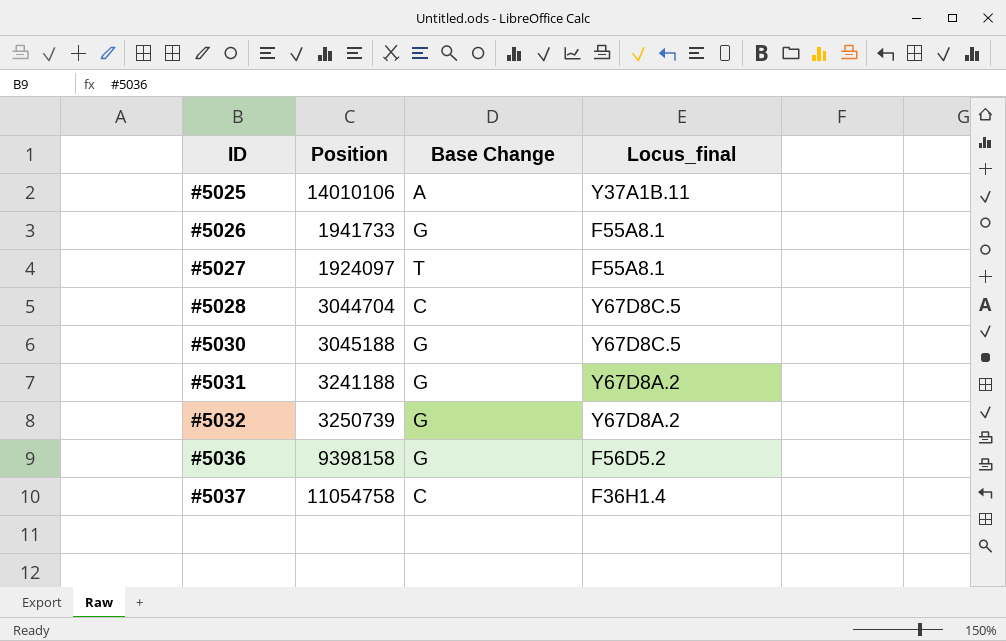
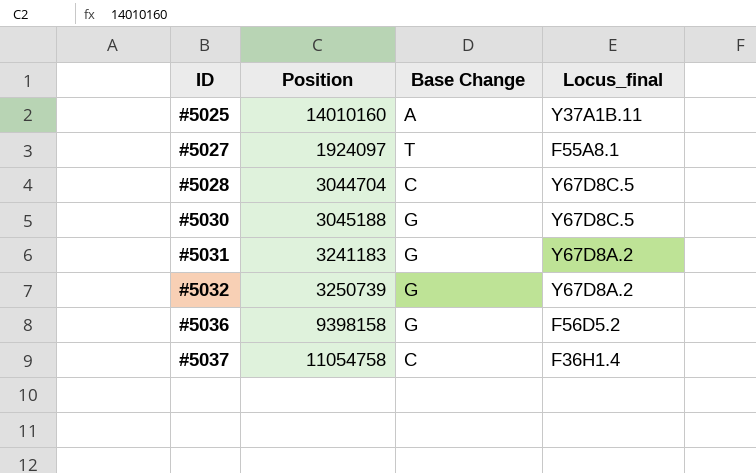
row #5026: 1941733 | G | F55A8.1 -> none
#5025 | Position: 14010106 -> 14010160
#5031 | Position: 3241188 -> 3241183

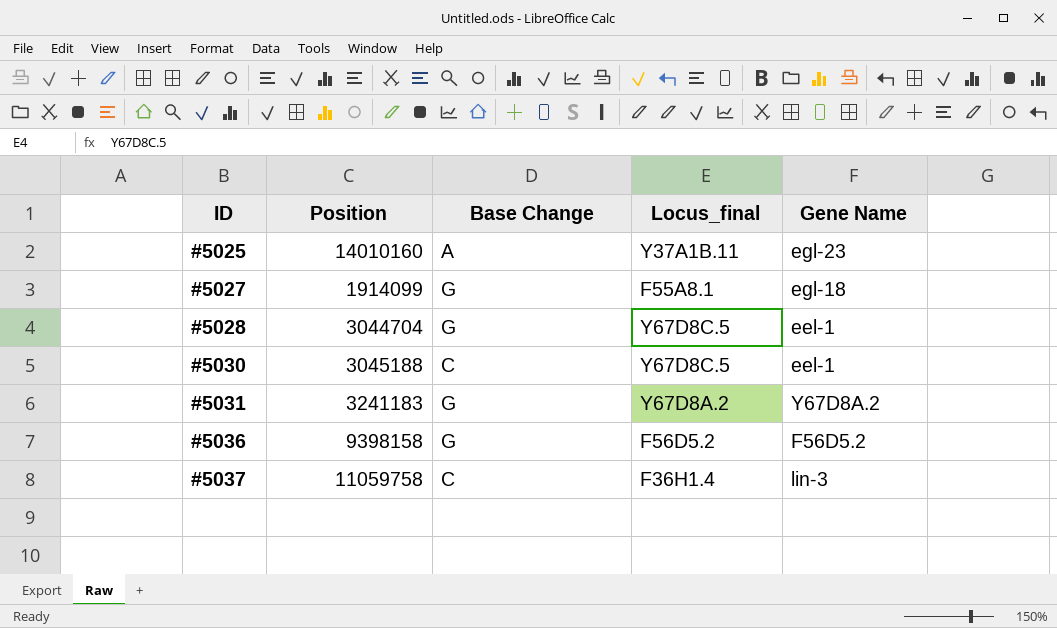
column Gene Name | position: none -> 5
row #5032: 3250739 | G | Y67D8A.2 -> none
#5027 | Position: 1924097 -> 1914099
#5027 | Base Change: T -> G
#5028 | Base Change: C -> G
#5030 | Base Change: G -> C
#5037 | Position: 11054758 -> 11059758

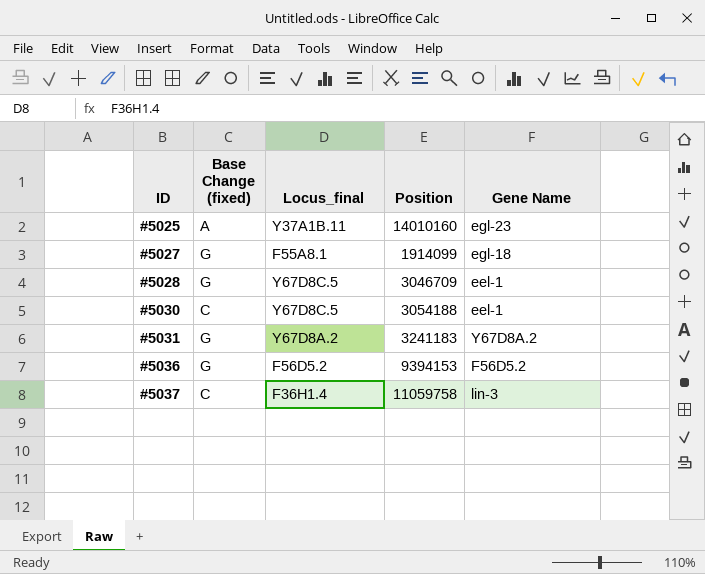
column name: Base Change -> Base Change (fixed)
column Position | position: 2 -> 4
#5028 | Position: 3044704 -> 3046709
#5030 | Position: 3045188 -> 3054188
#5036 | Position: 9398158 -> 9394153

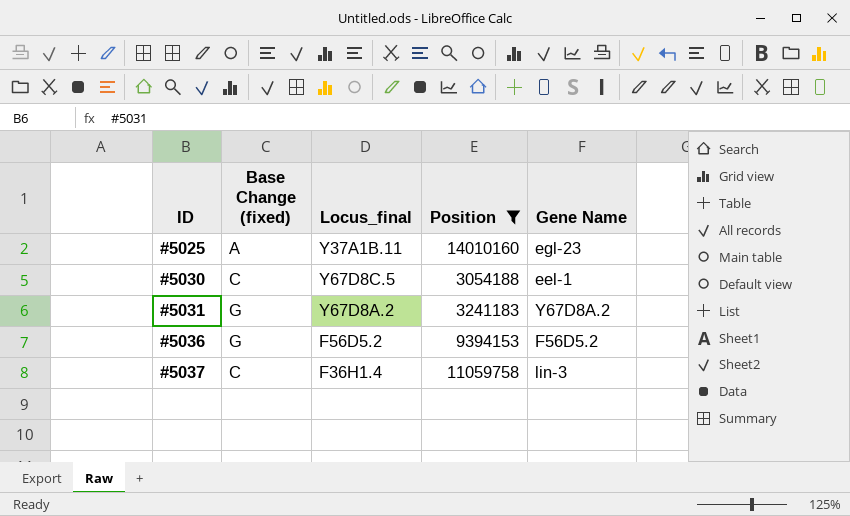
filter: none -> Position >= 3054188

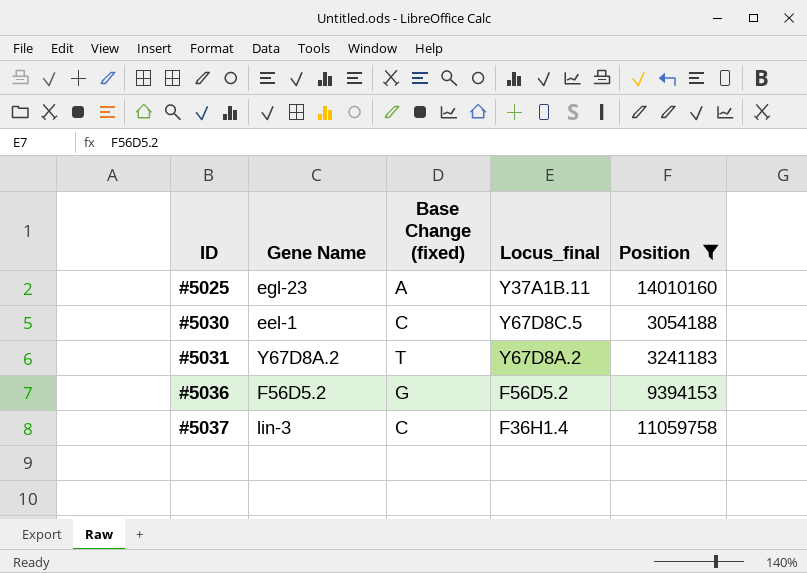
column Gene Name | position: 5 -> 2
#5031 | Base Change (fixed): G -> T

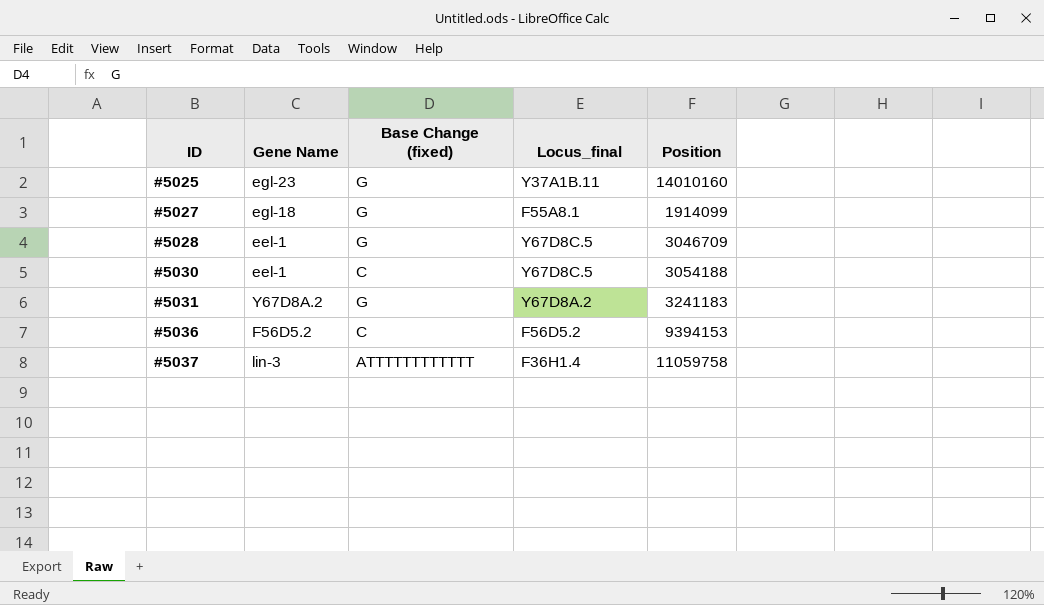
filter: Position >= 3054188 -> none
#5025 | Base Change (fixed): A -> G
#5031 | Base Change (fixed): T -> G
#5036 | Base Change (fixed): G -> C
#5037 | Base Change (fixed): C -> ATTTTTTTTTTTT

